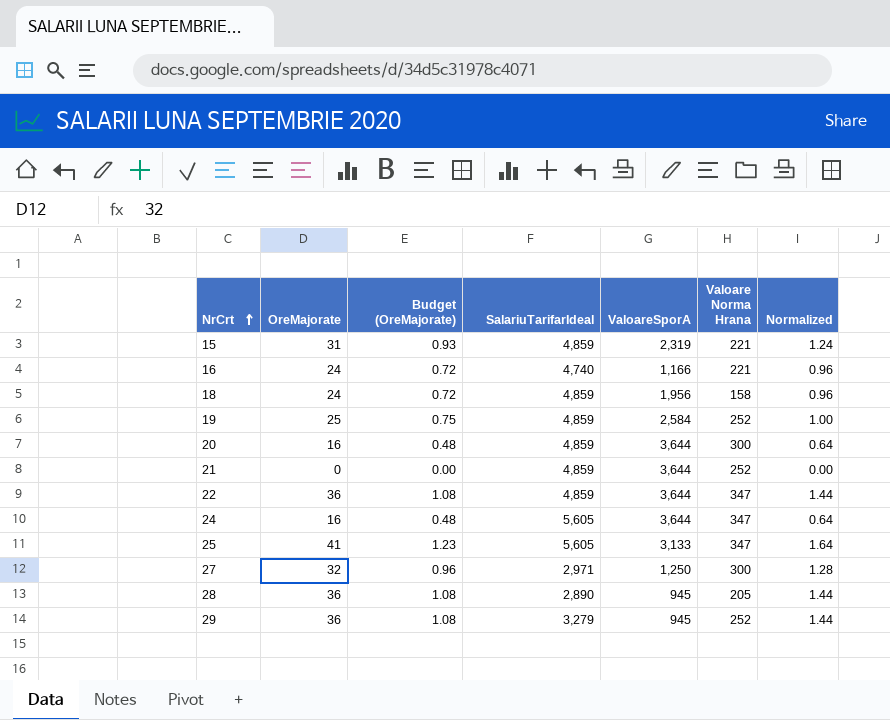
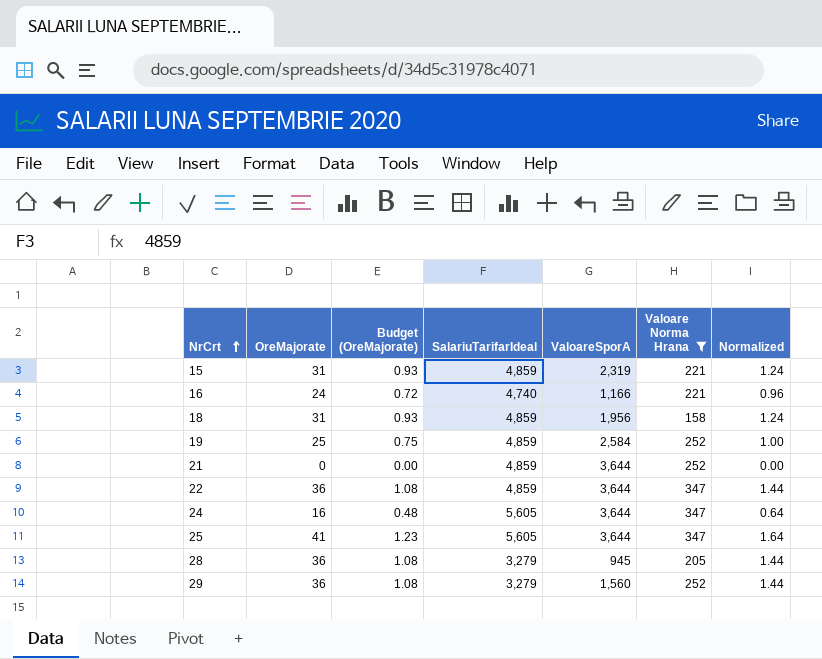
filter: none -> Valoare Norma Hrana != 300
18 | OreMajorate: 24 -> 31
18 | Budget (OreMajorate): 0.72 -> 0.93
18 | Normalized: 0.96 -> 1.24
25 | ValoareSporA: 3,133 -> 3,644
28 | SalariuTarifarIdeal: 2,890 -> 3,279
29 | ValoareSporA: 945 -> 1,560

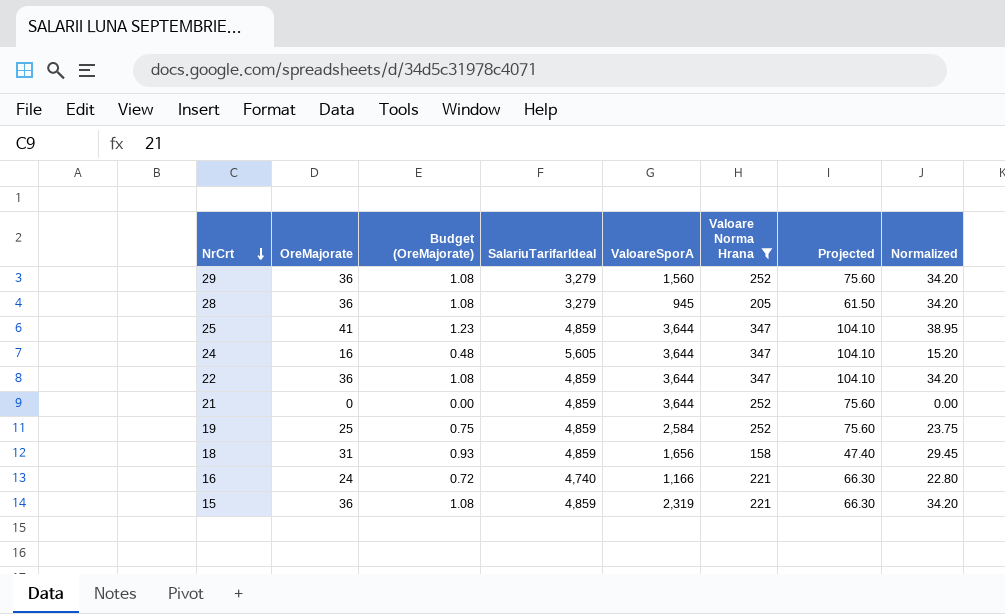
row order: NrCrt ascending -> NrCrt descending
column Projected | formula: none -> [Valoare Norma Hrana] * 0.3
column Normalized | formula: [OreMajorate] * 0.04 -> [OreMajorate] * 0.95
25 | SalariuTarifarIdeal: 5,605 -> 4,859
18 | ValoareSporA: 1,956 -> 1,656
15 | OreMajorate: 31 -> 36
15 | Budget (OreMajorate): 0.93 -> 1.08

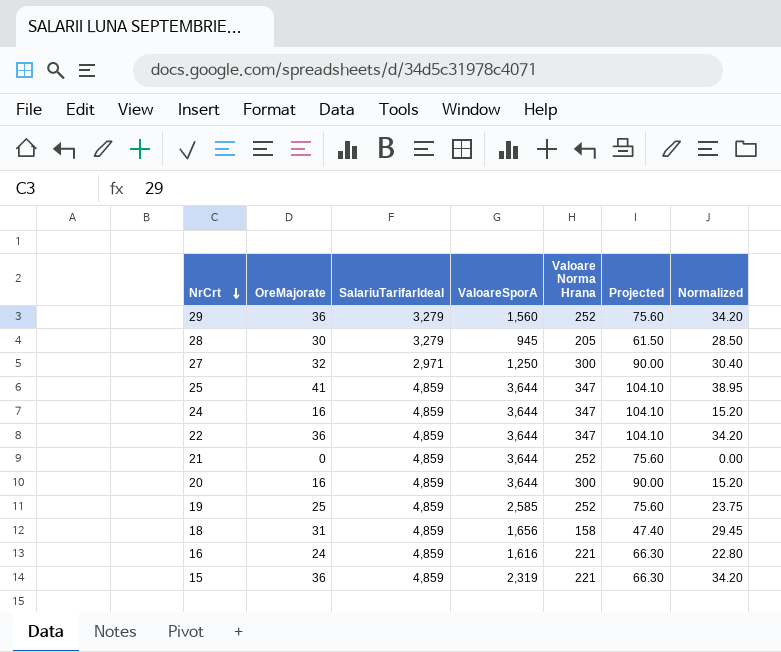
filter: Valoare Norma Hrana != 300 -> none
column Budget (OreMajorate) | formula: [OreMajorate] * 0.03 -> none
28 | OreMajorate: 36 -> 30
28 | Normalized: 34.20 -> 28.50
24 | SalariuTarifarIdeal: 5,605 -> 4,859
19 | ValoareSporA: 2,584 -> 2,585
16 | SalariuTarifarIdeal: 4,740 -> 4,859
16 | ValoareSporA: 1,166 -> 1,616

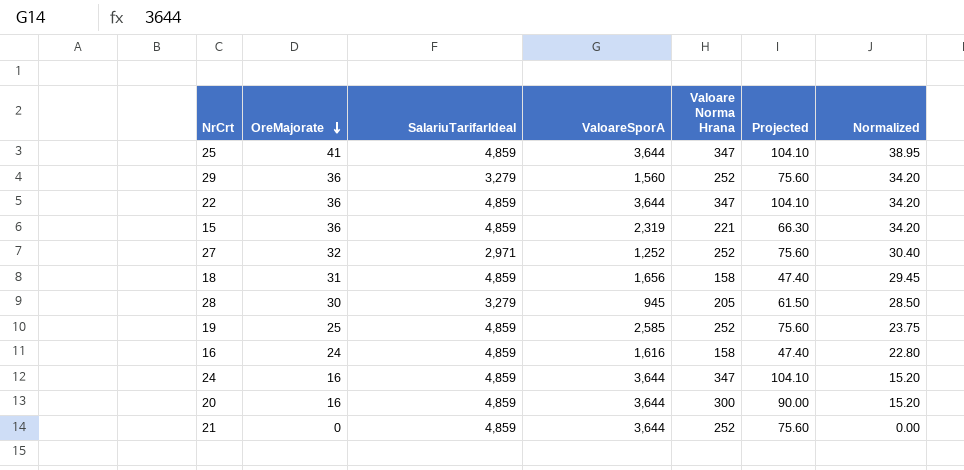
row order: NrCrt descending -> OreMajorate descending
27 | ValoareSporA: 1,250 -> 1,252
27 | Valoare Norma Hrana: 300 -> 252
27 | Projected: 90.00 -> 75.60
16 | Valoare Norma Hrana: 221 -> 158
16 | Projected: 66.30 -> 47.40

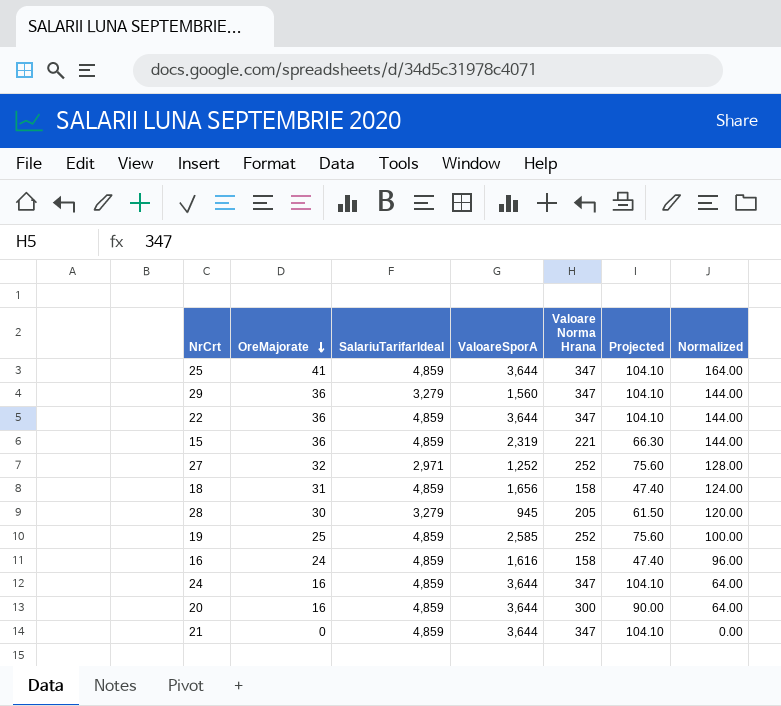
column Normalized | formula: [OreMajorate] * 0.95 -> [OreMajorate] * 4
29 | Valoare Norma Hrana: 252 -> 347
29 | Projected: 75.60 -> 104.10
21 | Valoare Norma Hrana: 252 -> 347
21 | Projected: 75.60 -> 104.10

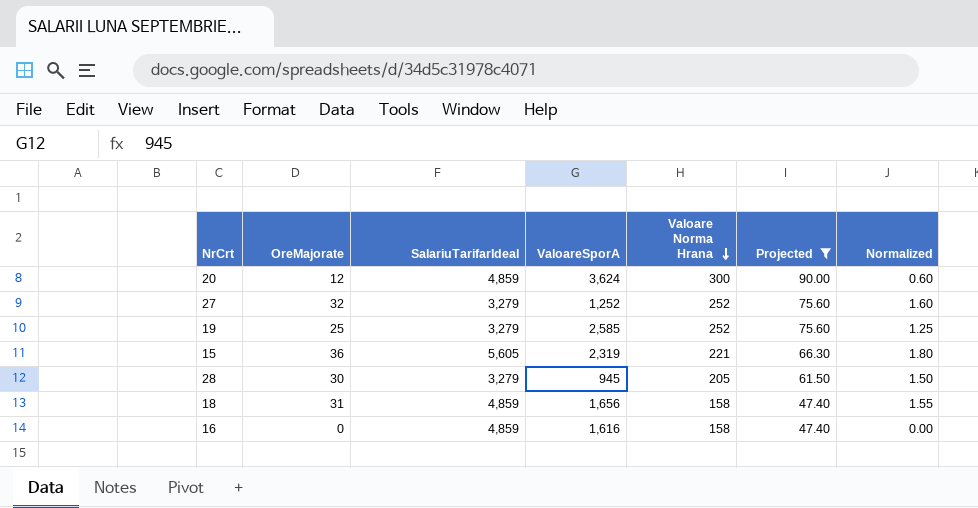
filter: none -> Projected != 104.10
row order: OreMajorate descending -> Valoare Norma Hrana descending
column Normalized | formula: [OreMajorate] * 4 -> [OreMajorate] * 0.05
20 | OreMajorate: 16 -> 12
20 | ValoareSporA: 3,644 -> 3,624
27 | SalariuTarifarIdeal: 2,971 -> 3,279
19 | SalariuTarifarIdeal: 4,859 -> 3,279
15 | SalariuTarifarIdeal: 4,859 -> 5,605
16 | OreMajorate: 24 -> 0

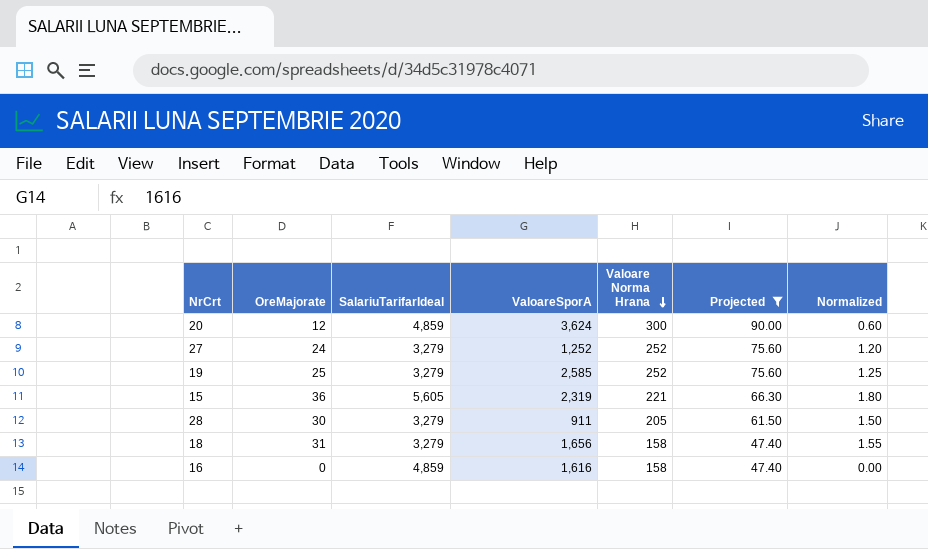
27 | OreMajorate: 32 -> 24
27 | Normalized: 1.60 -> 1.20
28 | ValoareSporA: 945 -> 911
18 | SalariuTarifarIdeal: 4,859 -> 3,279

